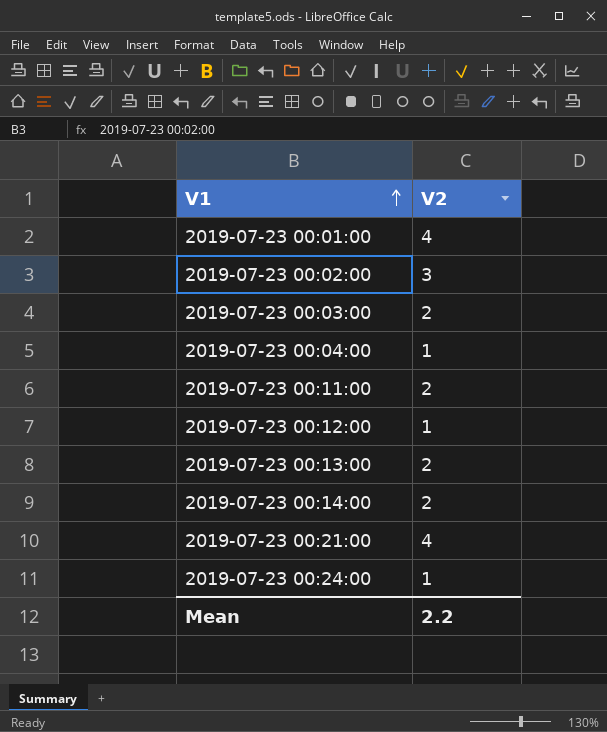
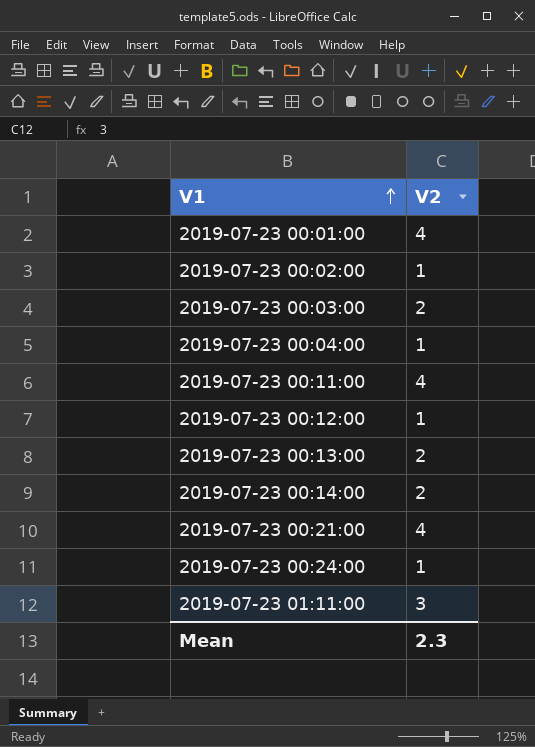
2019-07-23 00:02:00 | V2: 3 -> 1
2019-07-23 00:11:00 | V2: 2 -> 4
row 2019-07-23 01:11:00: none -> 3
Mean | V2: 2.2 -> 2.3

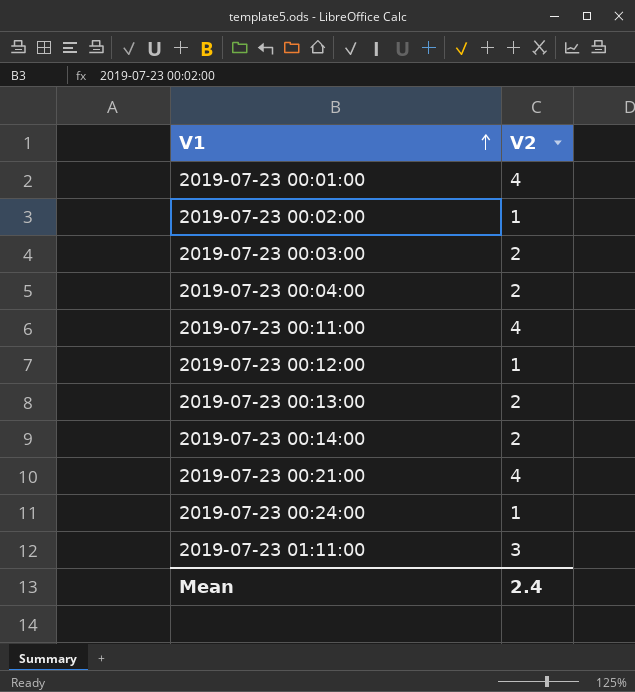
2019-07-23 00:04:00 | V2: 1 -> 2
Mean | V2: 2.3 -> 2.4

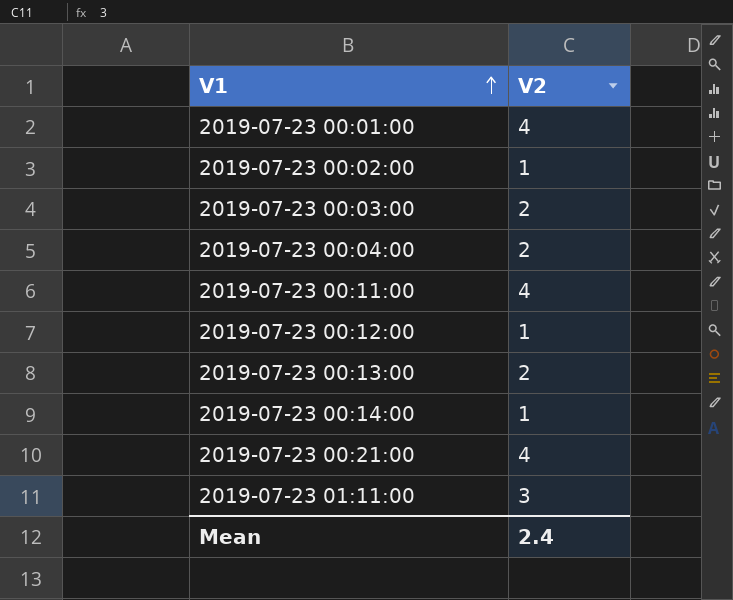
row 2019-07-23 00:24:00: 1 -> none
2019-07-23 00:14:00 | V2: 2 -> 1

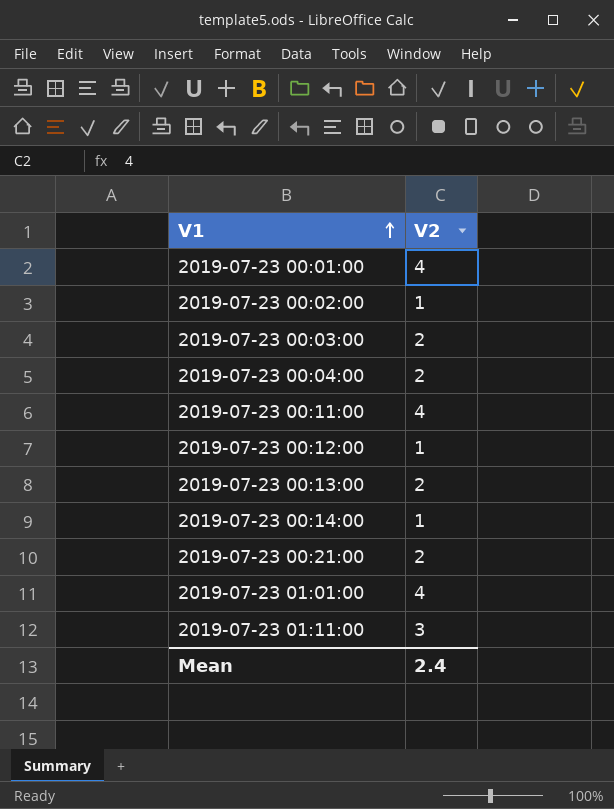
2019-07-23 00:21:00 | V2: 4 -> 2
row 2019-07-23 01:01:00: none -> 4

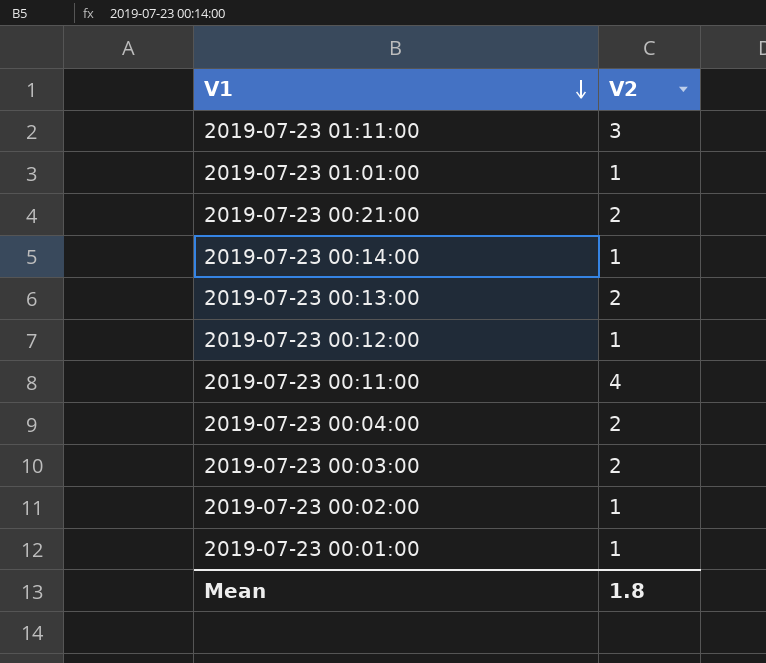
row order: V1 ascending -> V1 descending
2019-07-23 01:01:00 | V2: 4 -> 1
2019-07-23 00:01:00 | V2: 4 -> 1
Mean | V2: 2.4 -> 1.8

